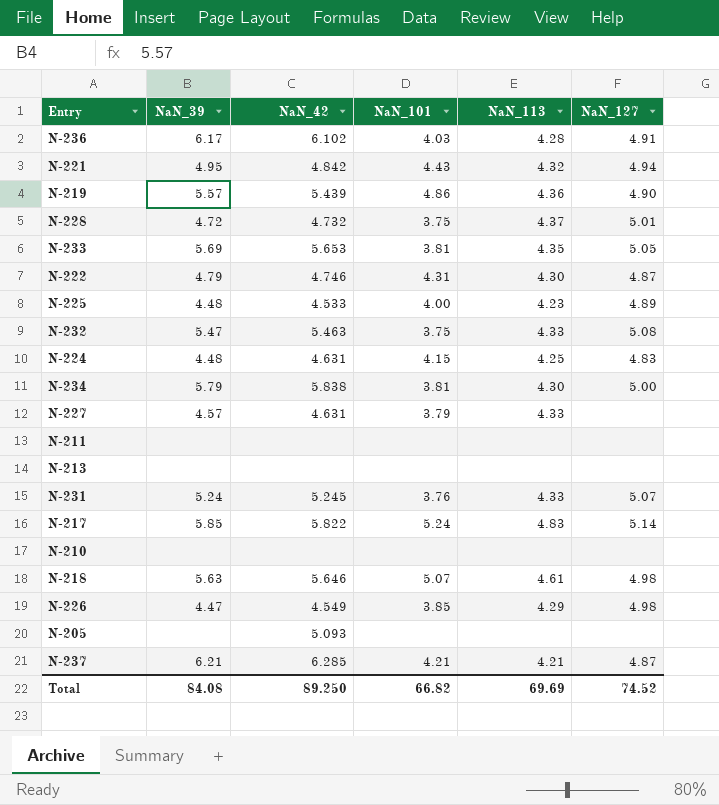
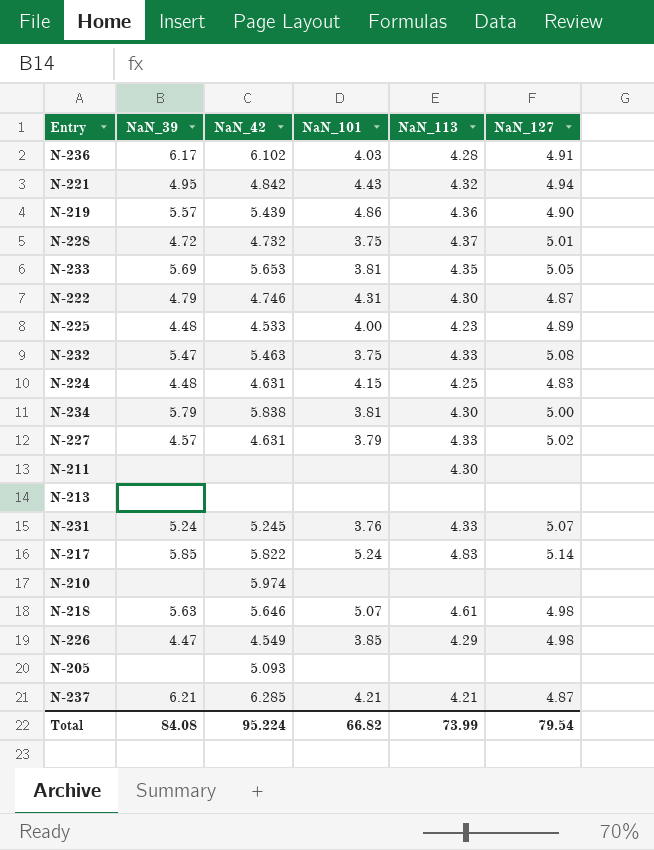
N-227 | NaN_127: none -> 5.02
N-211 | NaN_113: none -> 4.30
N-210 | NaN_42: none -> 5.974
Total | NaN_42: 89.250 -> 95.224
Total | NaN_113: 69.69 -> 73.99
Total | NaN_127: 74.52 -> 79.54

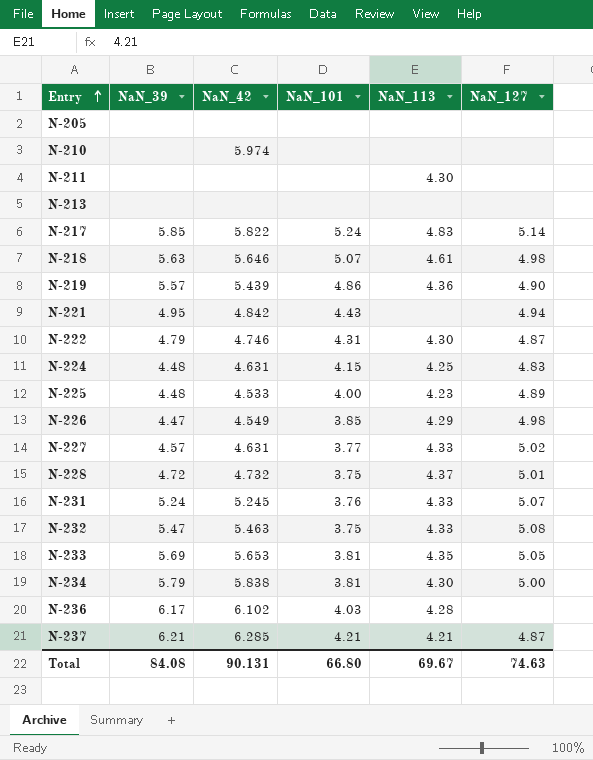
row order: none -> Entry ascending
N-205 | NaN_42: 5.093 -> none
N-221 | NaN_113: 4.32 -> none
N-227 | NaN_101: 3.79 -> 3.77
N-236 | NaN_127: 4.91 -> none
Total | NaN_42: 95.224 -> 90.131
Total | NaN_101: 66.82 -> 66.80
Total | NaN_113: 73.99 -> 69.67
Total | NaN_127: 79.54 -> 74.63

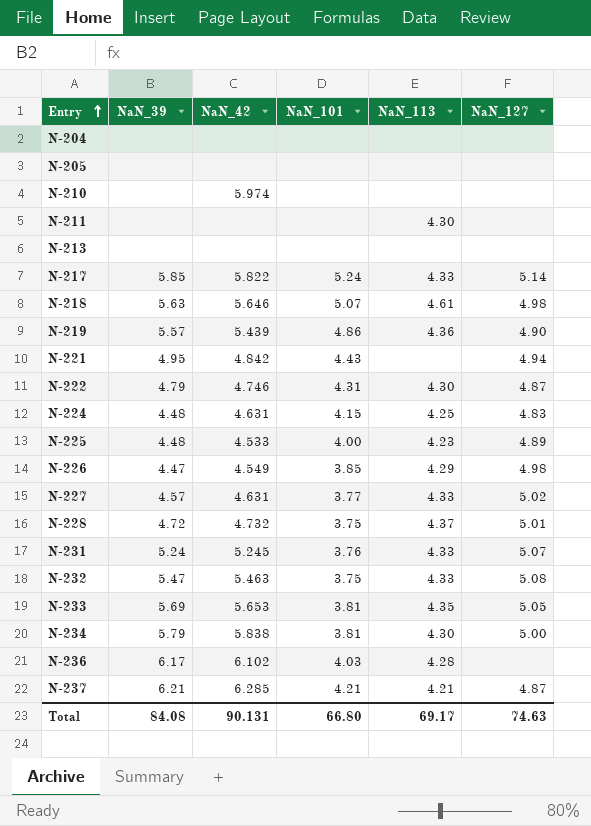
row N-204: none -> none | none | none | none | none
N-217 | NaN_113: 4.83 -> 4.33
Total | NaN_113: 69.67 -> 69.17

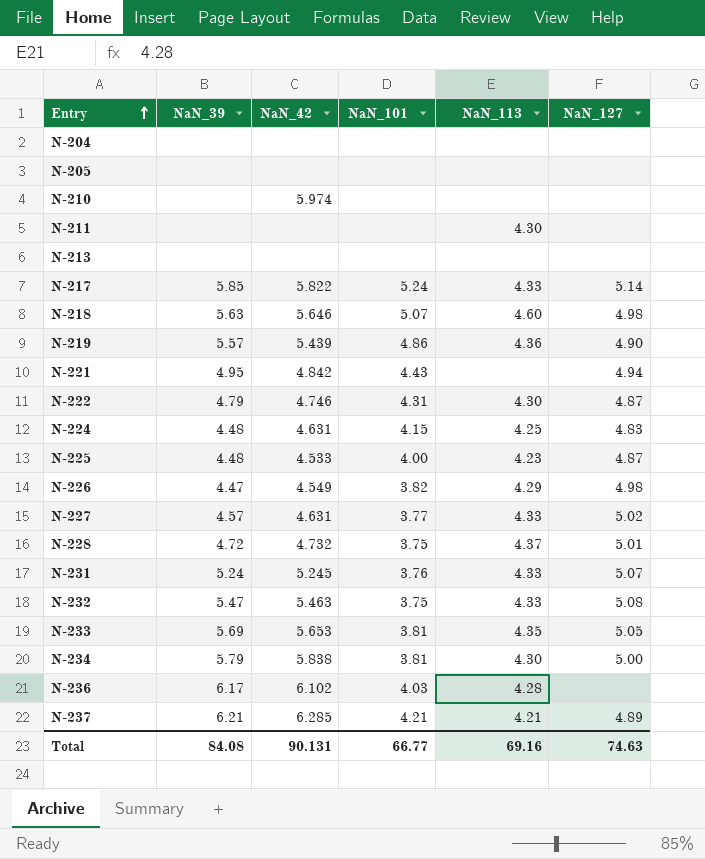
N-218 | NaN_113: 4.61 -> 4.60
N-225 | NaN_127: 4.89 -> 4.87
N-226 | NaN_101: 3.85 -> 3.82
N-237 | NaN_127: 4.87 -> 4.89
Total | NaN_101: 66.80 -> 66.77
Total | NaN_113: 69.17 -> 69.16

